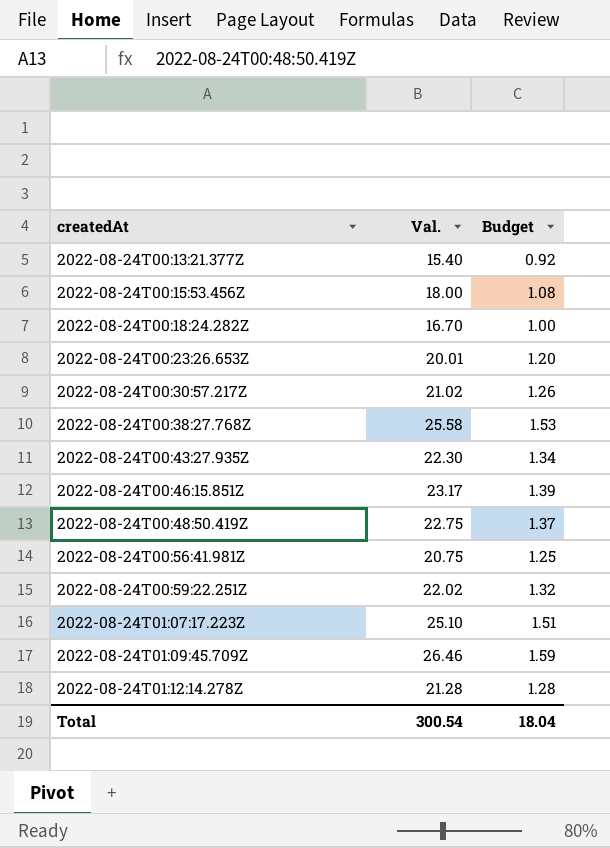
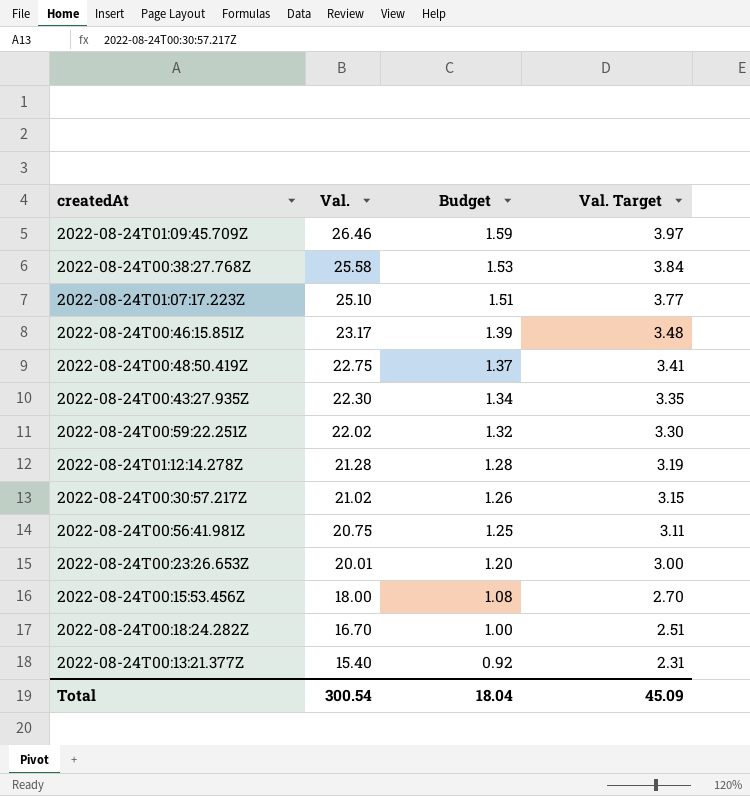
row order: createdAt ascending -> Val. descending
column Val. Target | formula: none -> [Val.] * 0.15

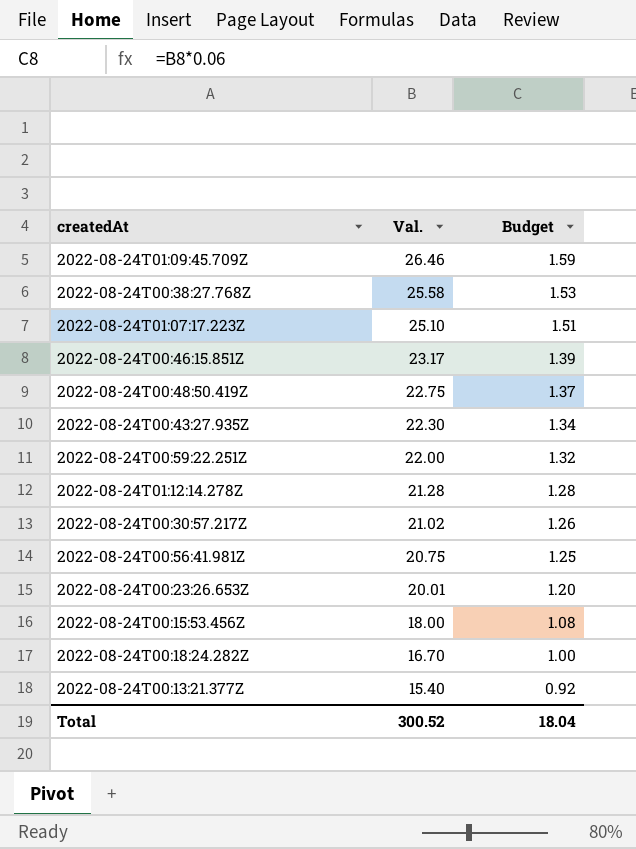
column Val. Target | formula: [Val.] * 0.15 -> none
2022-08-24T00:59:22.251Z | Val.: 22.02 -> 22.00
Total | Val.: 300.54 -> 300.52

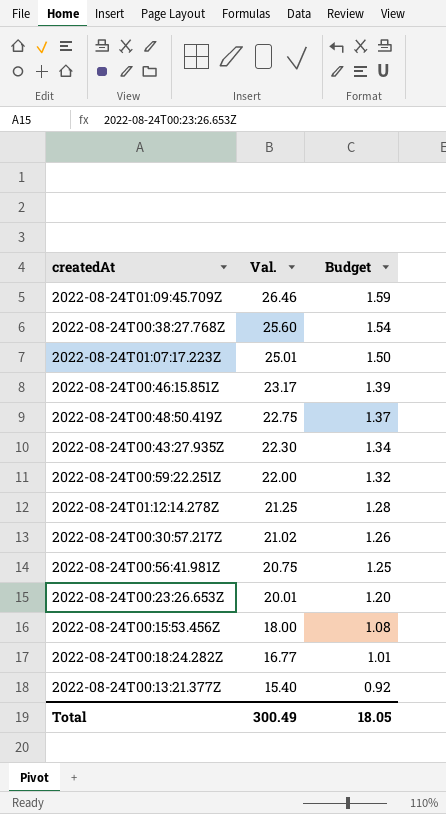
2022-08-24T00:38:27.768Z | Val.: 25.58 -> 25.60
2022-08-24T00:38:27.768Z | Budget: 1.53 -> 1.54
2022-08-24T01:07:17.223Z | Val.: 25.10 -> 25.01
2022-08-24T01:07:17.223Z | Budget: 1.51 -> 1.50
2022-08-24T01:12:14.278Z | Val.: 21.28 -> 21.25
2022-08-24T00:18:24.282Z | Val.: 16.70 -> 16.77
2022-08-24T00:18:24.282Z | Budget: 1.00 -> 1.01
Total | Val.: 300.52 -> 300.49
Total | Budget: 18.04 -> 18.05

